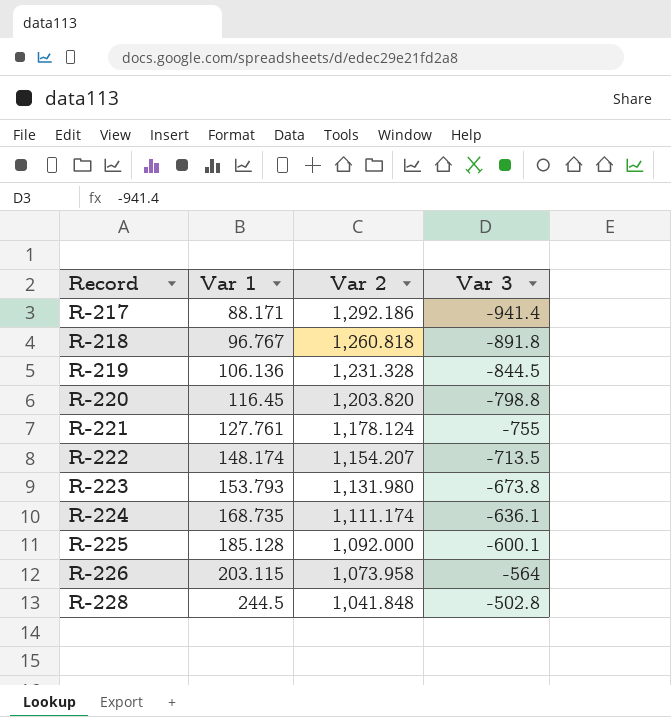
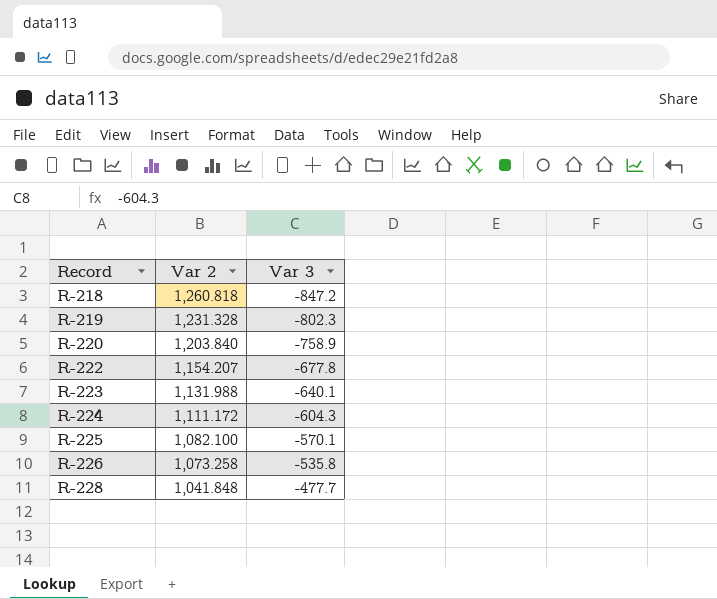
column Var 1 | position: 2 -> none
row R-217: 88.171 | 1,292.186 | -941.4 -> none
row R-221: 127.761 | 1,178.124 | -755 -> none
R-218 | Var 3: -891.8 -> -847.2
R-219 | Var 3: -844.5 -> -802.3
R-220 | Var 2: 1,203.820 -> 1,203.840
R-220 | Var 3: -798.8 -> -758.9
R-222 | Var 3: -713.5 -> -677.8
R-223 | Var 2: 1,131.980 -> 1,131.988
R-223 | Var 3: -673.8 -> -640.1
R-224 | Var 2: 1,111.174 -> 1,111.172
R-224 | Var 3: -636.1 -> -604.3
R-225 | Var 2: 1,092.000 -> 1,082.100
R-225 | Var 3: -600.1 -> -570.1
R-226 | Var 2: 1,073.958 -> 1,073.258
R-226 | Var 3: -564 -> -535.8
R-228 | Var 3: -502.8 -> -477.7

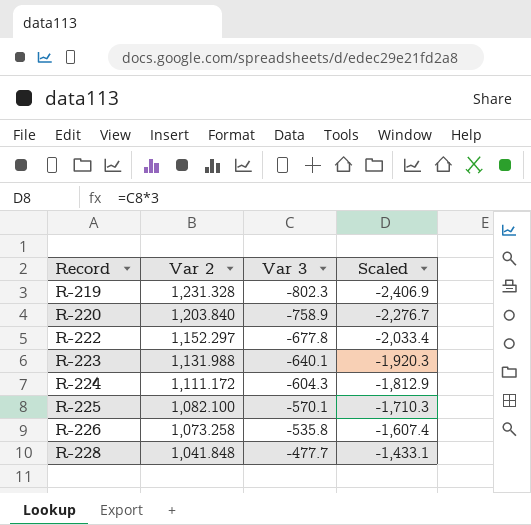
column Scaled | formula: none -> [Var 3] * 3
row R-218: 1,260.818 | -847.2 -> none
R-222 | Var 2: 1,154.207 -> 1,152.297

